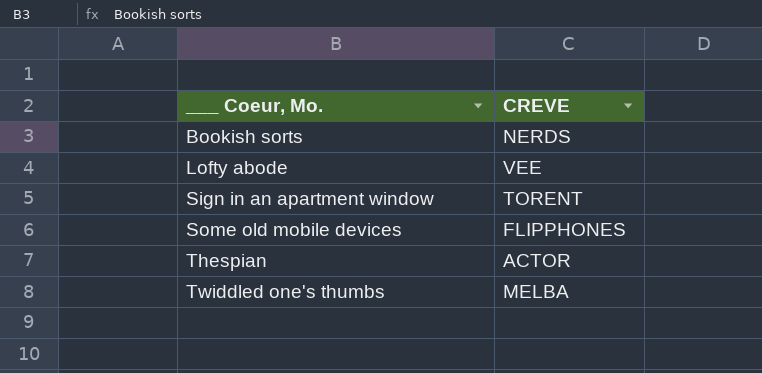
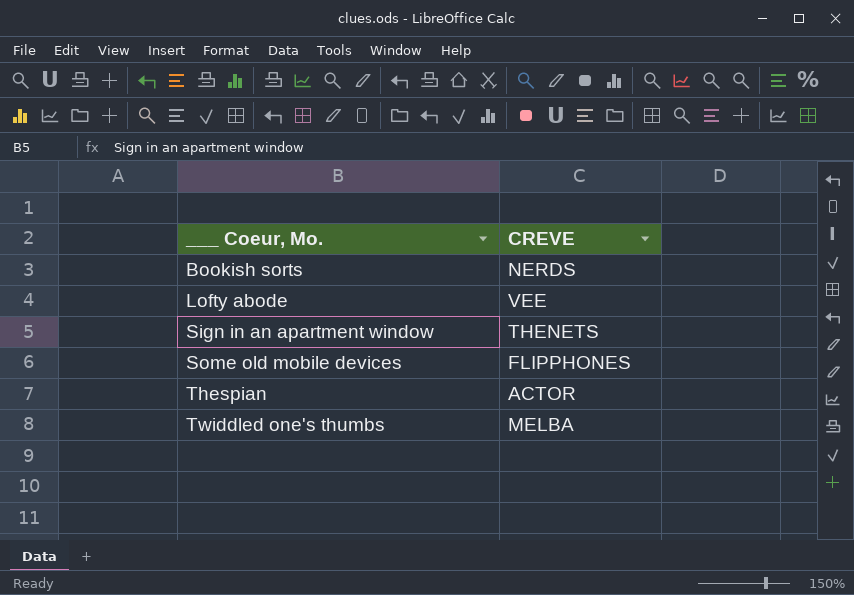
Sign in an apartment window | CREVE: TORENT -> THENETS

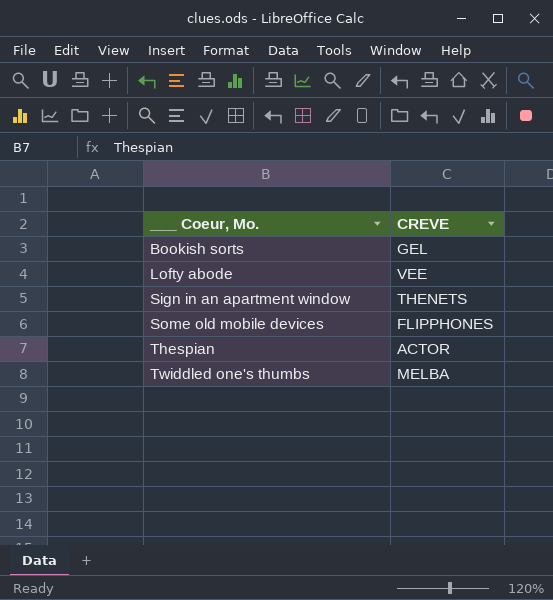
Bookish sorts | CREVE: NERDS -> GEL

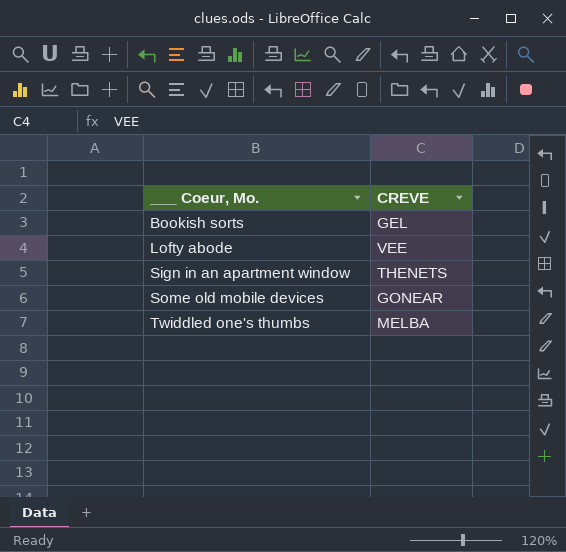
row Thespian: ACTOR -> none
Some old mobile devices | CREVE: FLIPPHONES -> GONEAR

